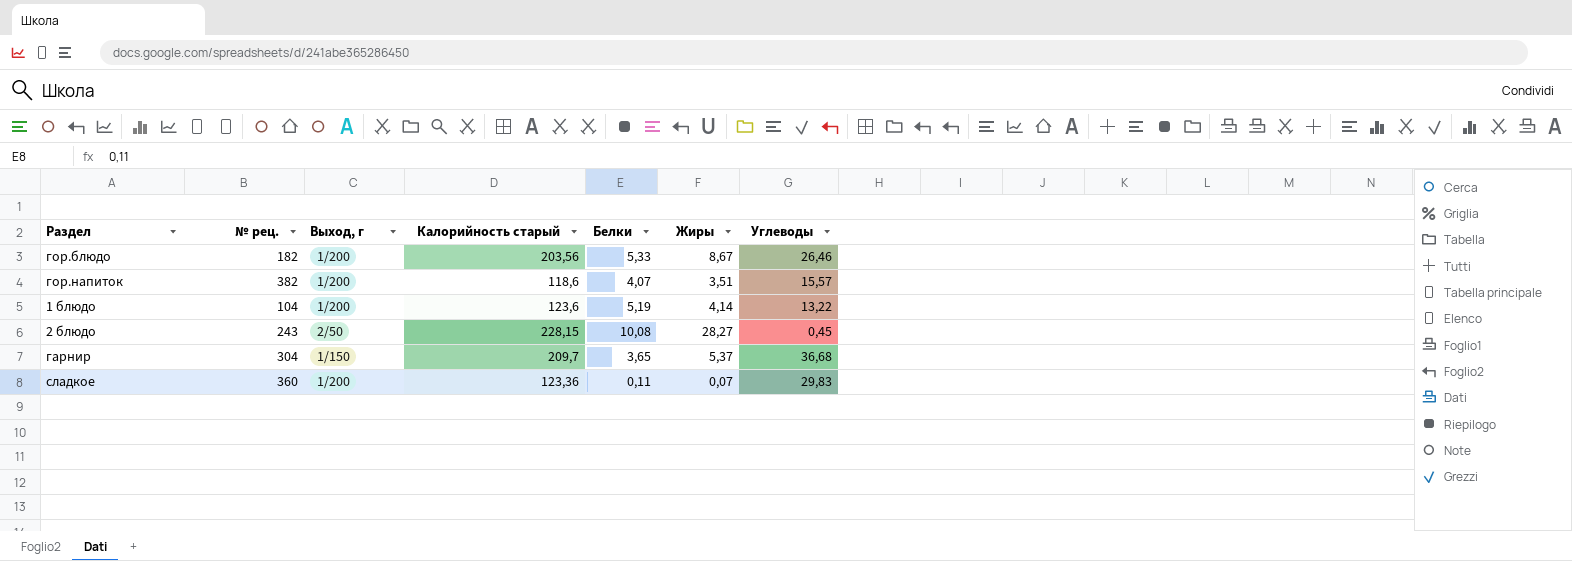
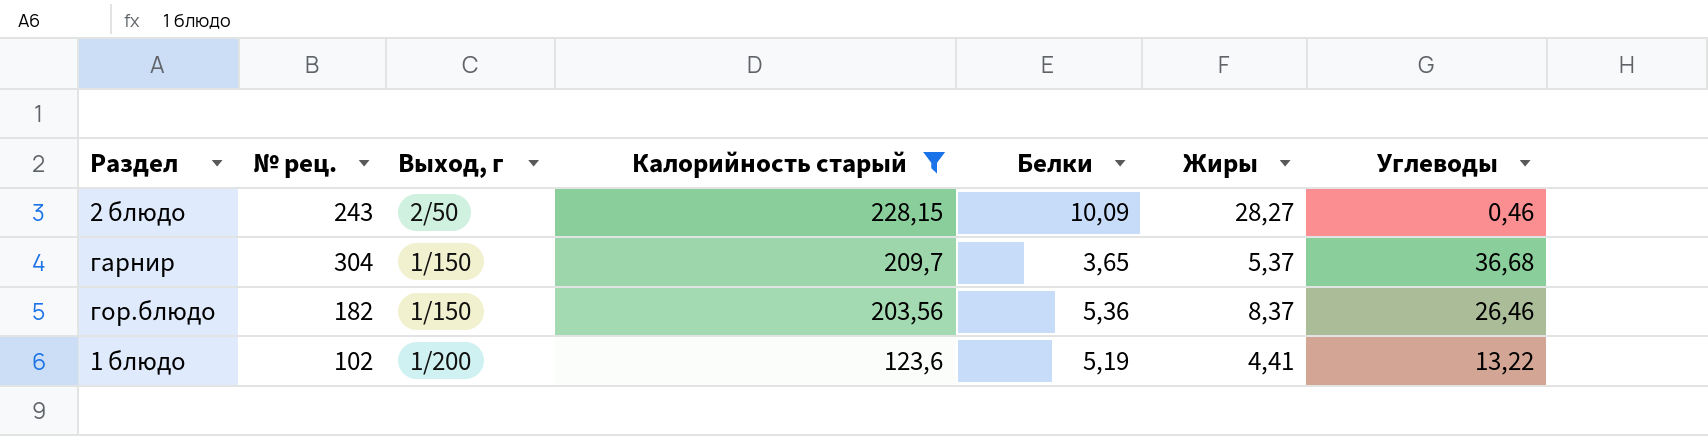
filter: none -> Калорийность старый >= 123,6
row order: none -> Калорийность старый descending
2 блюдо | Белки: 10,08 -> 10,09
2 блюдо | Углеводы: 0,45 -> 0,46
гор.блюдо | Выход, г: 1/200 -> 1/150
гор.блюдо | Белки: 5,33 -> 5,36
гор.блюдо | Жиры: 8,67 -> 8,37
1 блюдо | № рец.: 104 -> 102
1 блюдо | Жиры: 4,14 -> 4,41

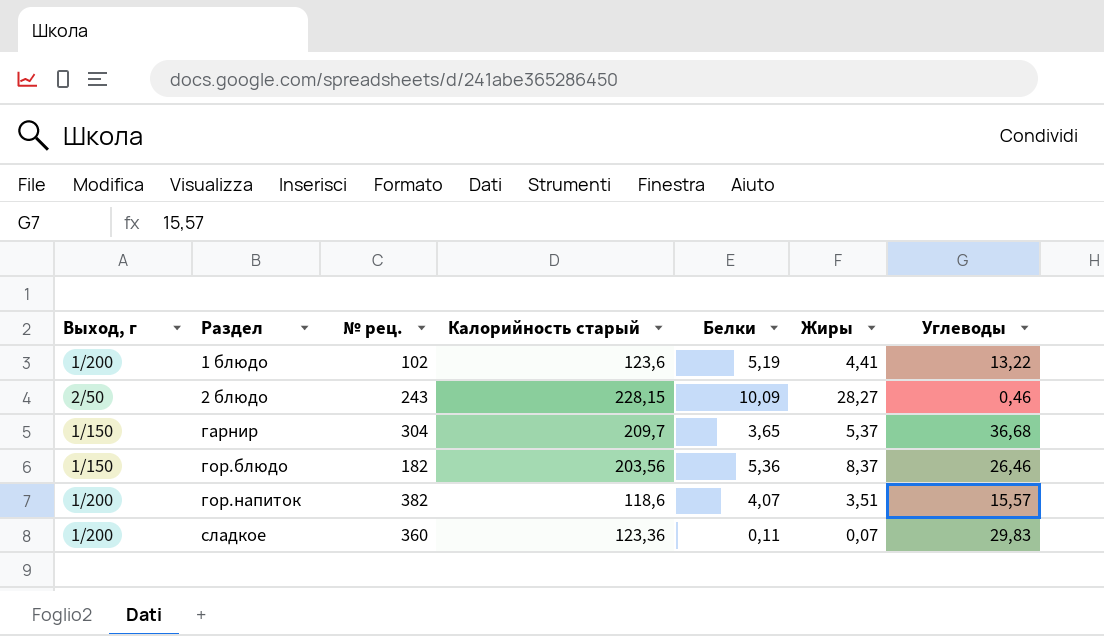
filter: Калорийность старый >= 123,6 -> none
row order: Калорийность старый descending -> Раздел ascending
column Выход, г | position: 3 -> 1

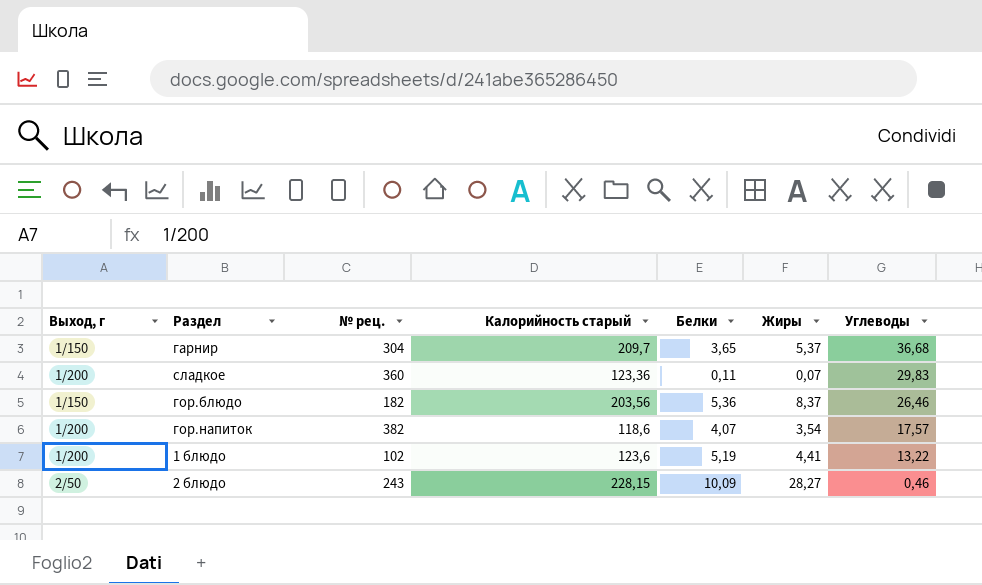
row order: Раздел ascending -> Углеводы descending
гор.напиток | Жиры: 3,51 -> 3,54
гор.напиток | Углеводы: 15,57 -> 17,57

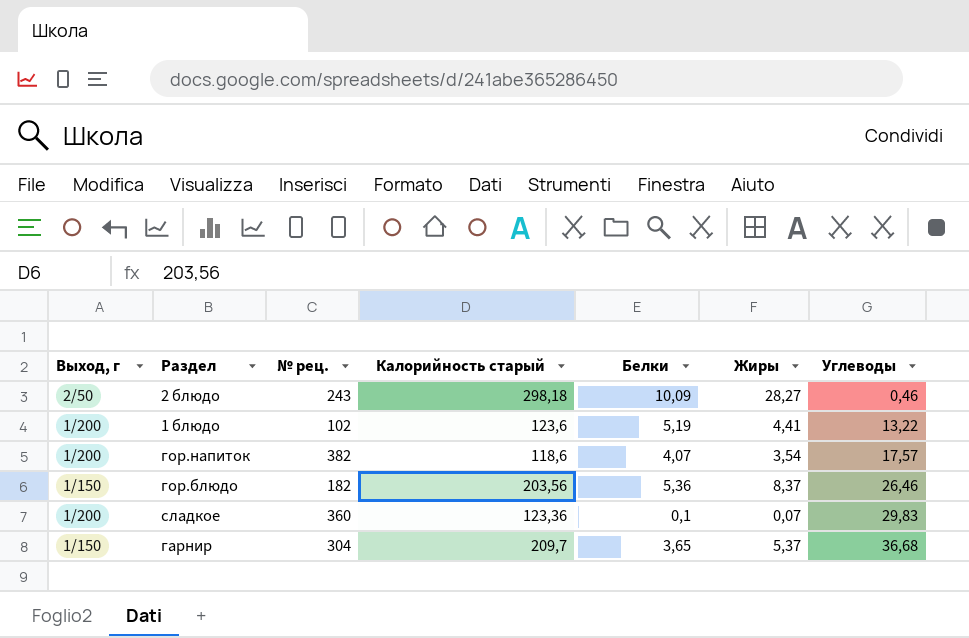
row order: Углеводы descending -> Углеводы ascending
2 блюдо | Калорийность старый: 228,15 -> 298,18
сладкое | Белки: 0,11 -> 0,1

